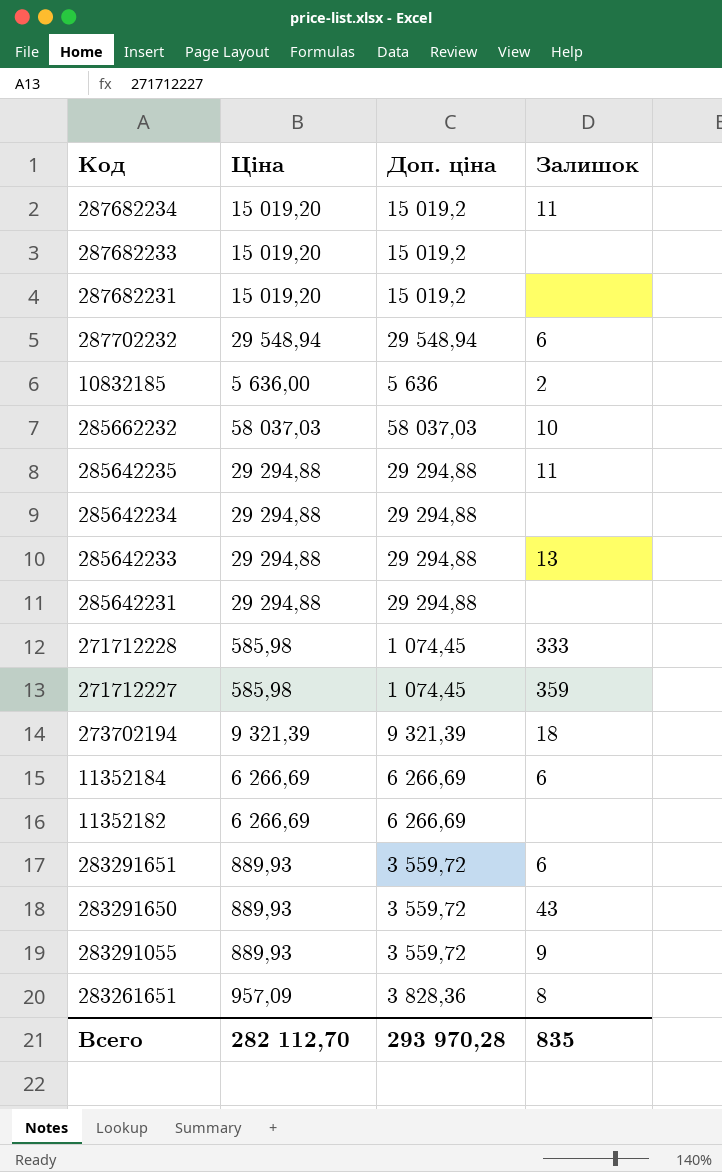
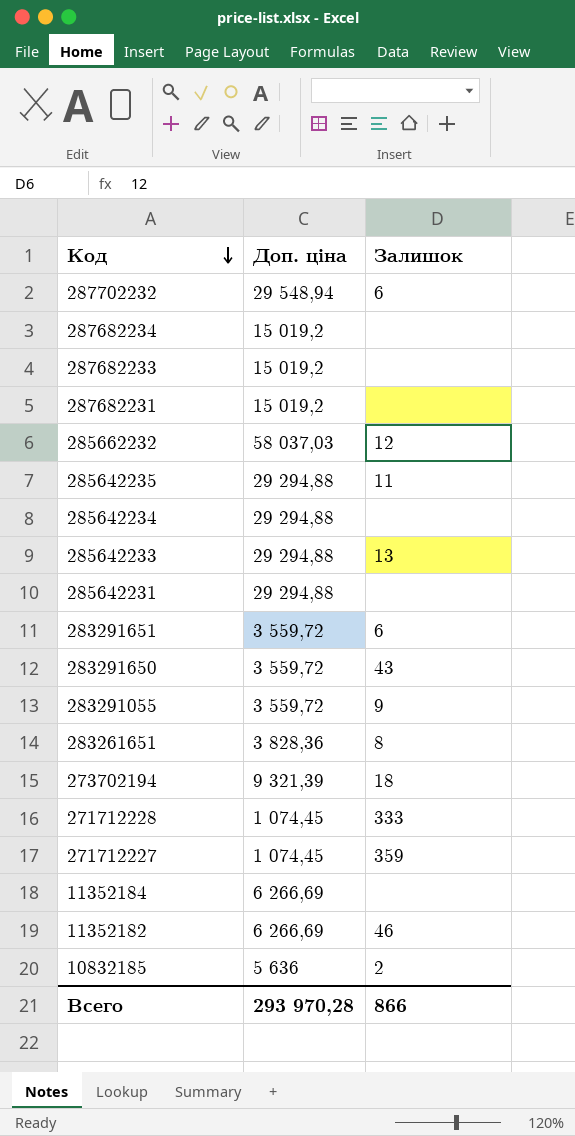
row order: none -> Код descending
column Ціна | position: 2 -> none
287682234 | Залишок: 11 -> none
285662232 | Залишок: 10 -> 12
11352184 | Залишок: 6 -> none
11352182 | Залишок: none -> 46
Всего | Залишок: 835 -> 866

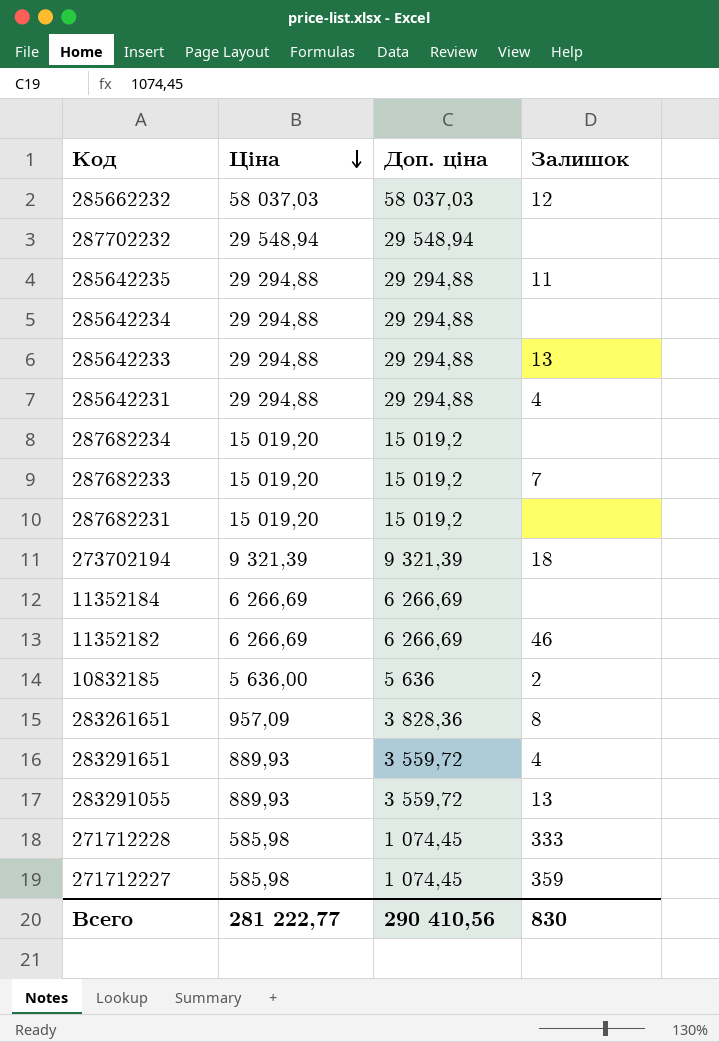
row order: Код descending -> Ціна descending
column Ціна | position: none -> 2
row 283291650: 3 559,72 | 43 -> none
287702232 | Залишок: 6 -> none
285642231 | Залишок: none -> 4
287682233 | Залишок: none -> 7
283291651 | Залишок: 6 -> 4
283291055 | Залишок: 9 -> 13
Всего | Доп. ціна: 293 970,28 -> 290 410,56
Всего | Залишок: 866 -> 830

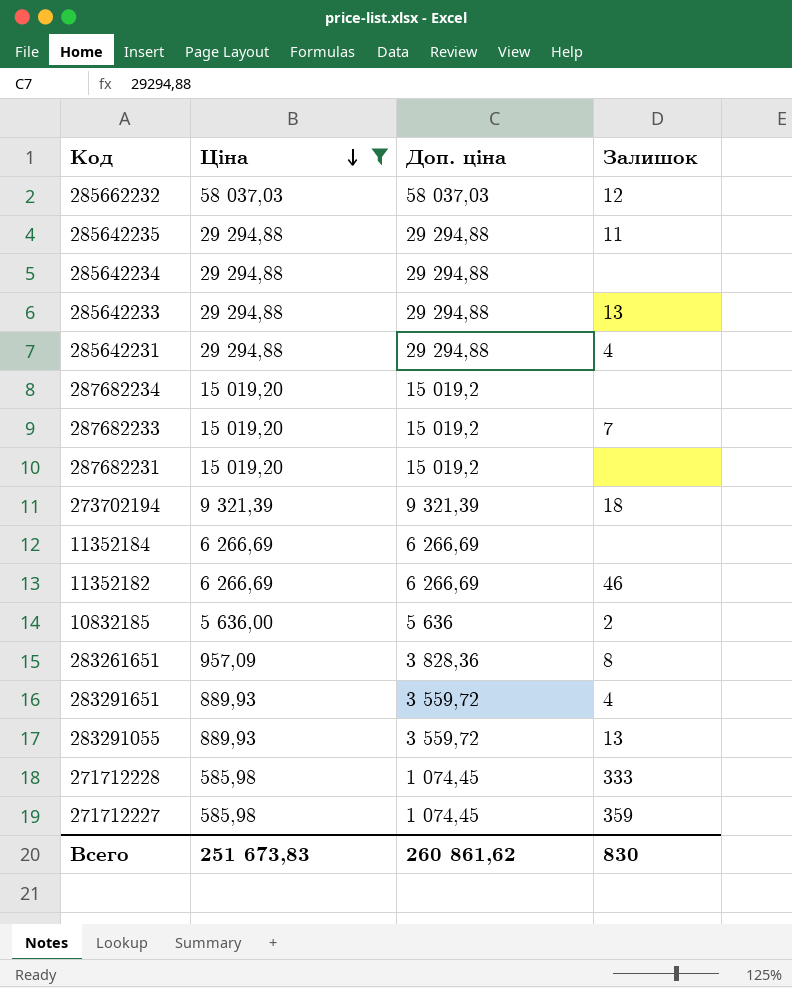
filter: none -> Ціна != 29 548,94
Всего | Ціна: 281 222,77 -> 251 673,83
Всего | Доп. ціна: 290 410,56 -> 260 861,62

